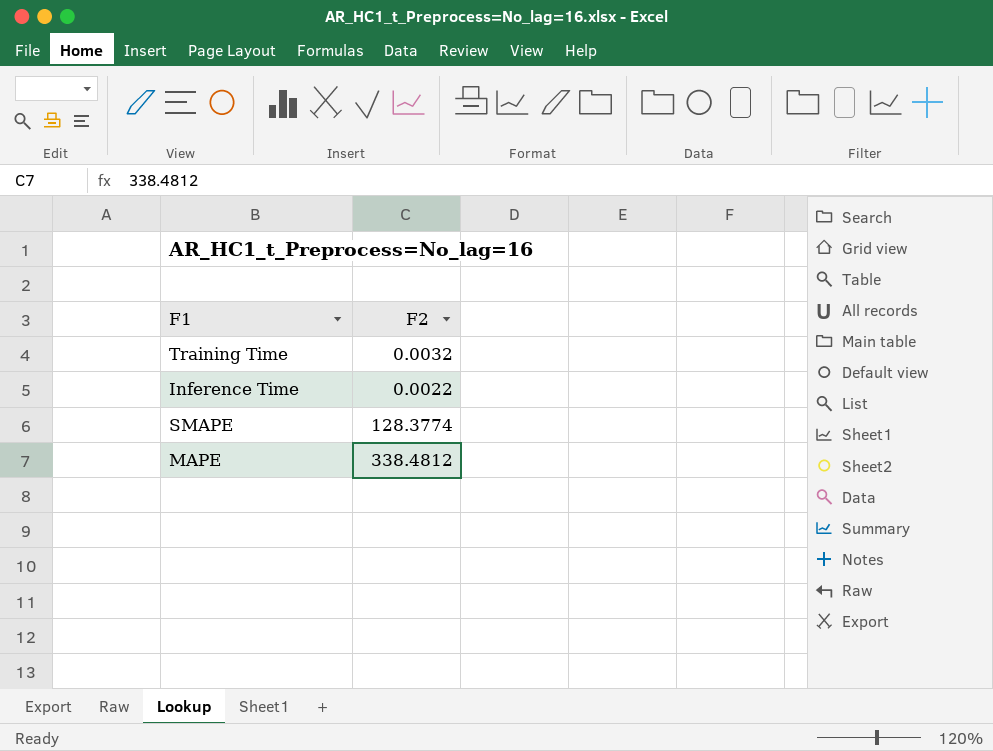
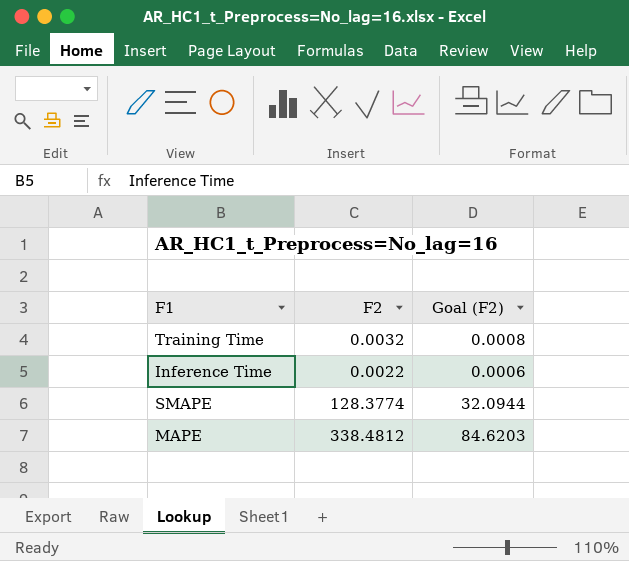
column Goal (F2) | formula: none -> [F2] * 0.25

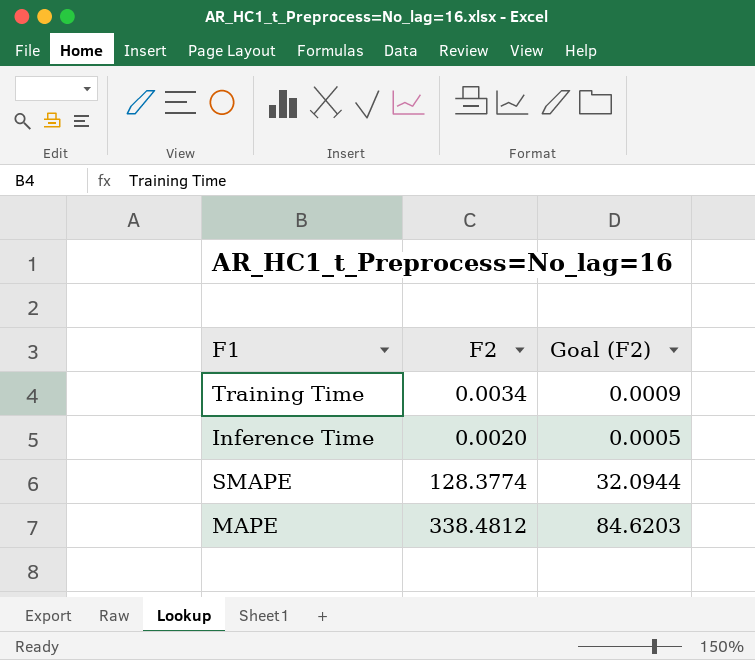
Training Time | F2: 0.0032 -> 0.0034
Training Time | Goal (F2): 0.0008 -> 0.0009
Inference Time | F2: 0.0022 -> 0.0020
Inference Time | Goal (F2): 0.0006 -> 0.0005

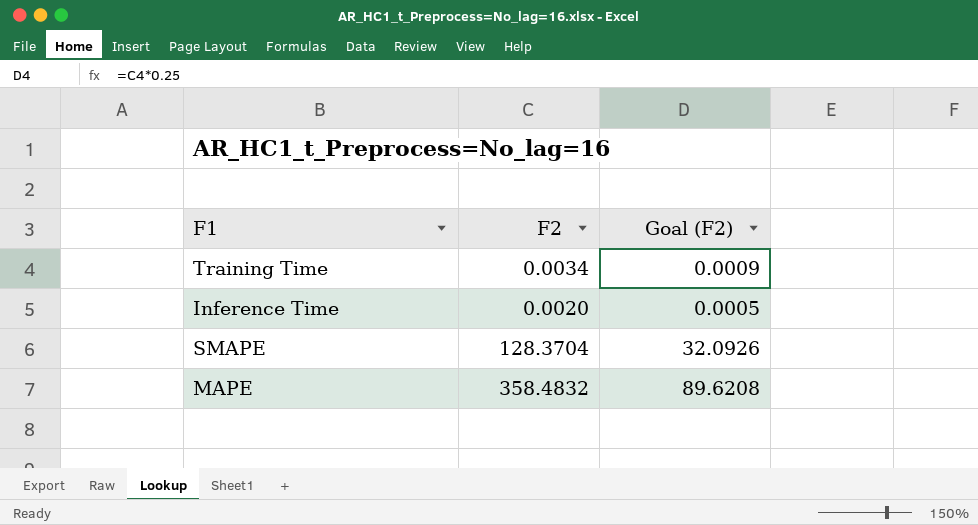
SMAPE | F2: 128.3774 -> 128.3704
SMAPE | Goal (F2): 32.0944 -> 32.0926
MAPE | F2: 338.4812 -> 358.4832
MAPE | Goal (F2): 84.6203 -> 89.6208

